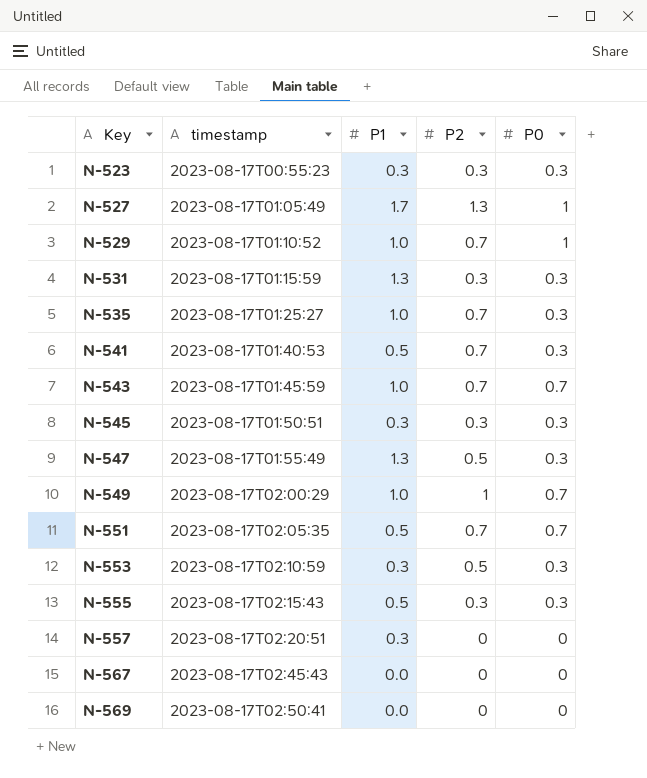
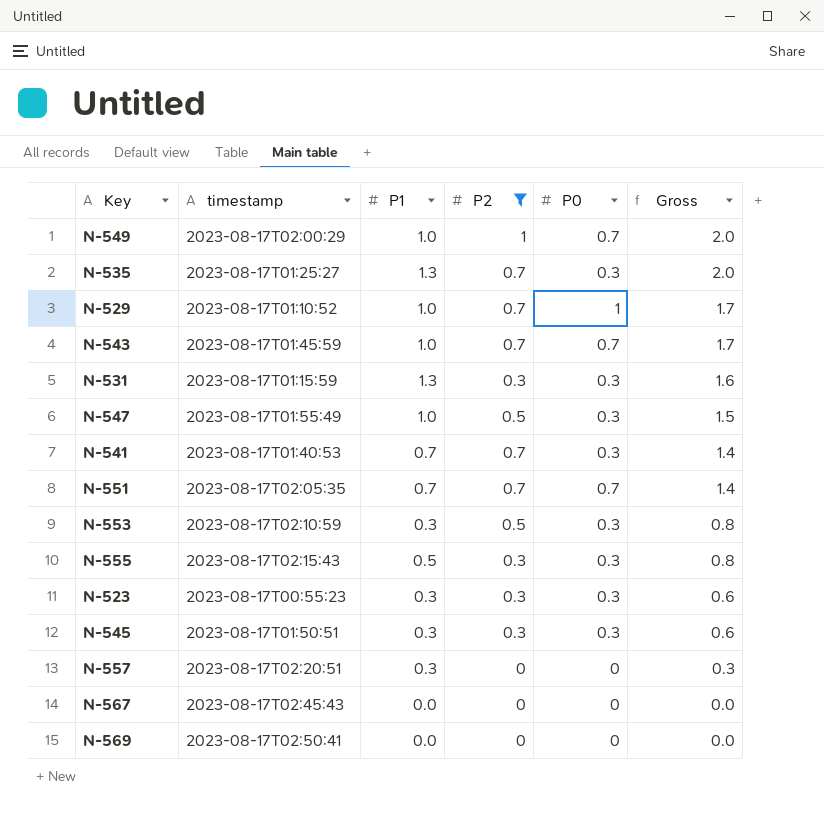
filter: none -> P2 != 1.3
row order: Key ascending -> Gross descending
column Gross | formula: none -> [P1] + [P2]
N-535 | P1: 1.0 -> 1.3
N-547 | P1: 1.3 -> 1.0
N-541 | P1: 0.5 -> 0.7
N-551 | P1: 0.5 -> 0.7

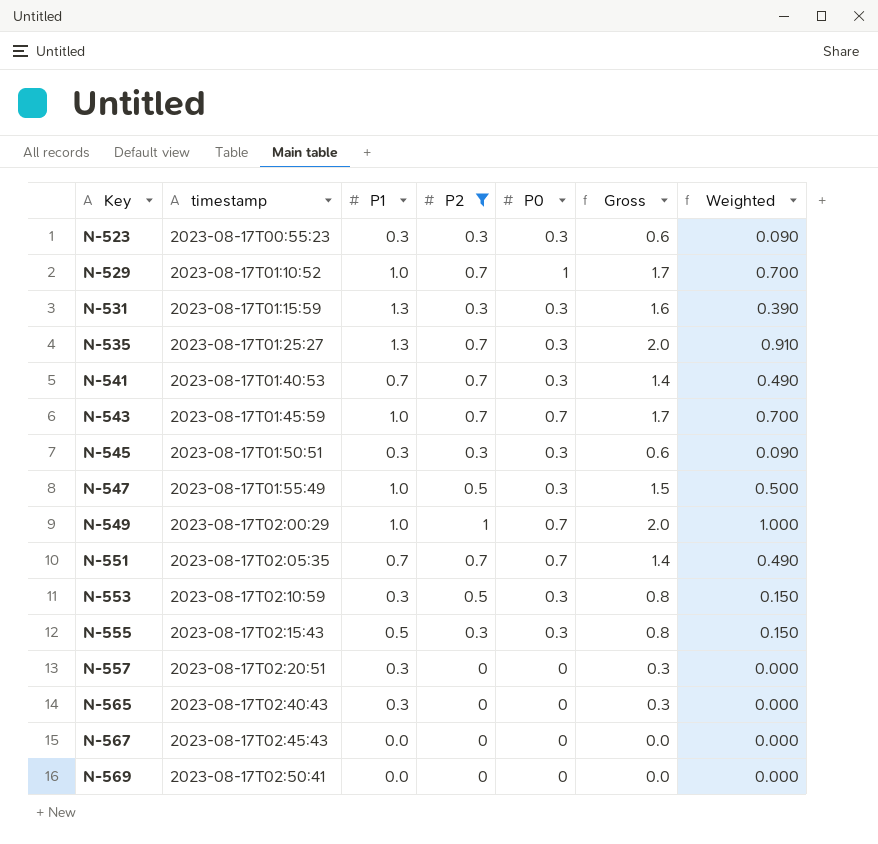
row order: Gross descending -> Key ascending
column Weighted | formula: none -> [P1] * [P2]
row N-565: none -> 2023-08-17T02:40:43 | 0.3 | 0 | 0 | 0.3 | 0.000

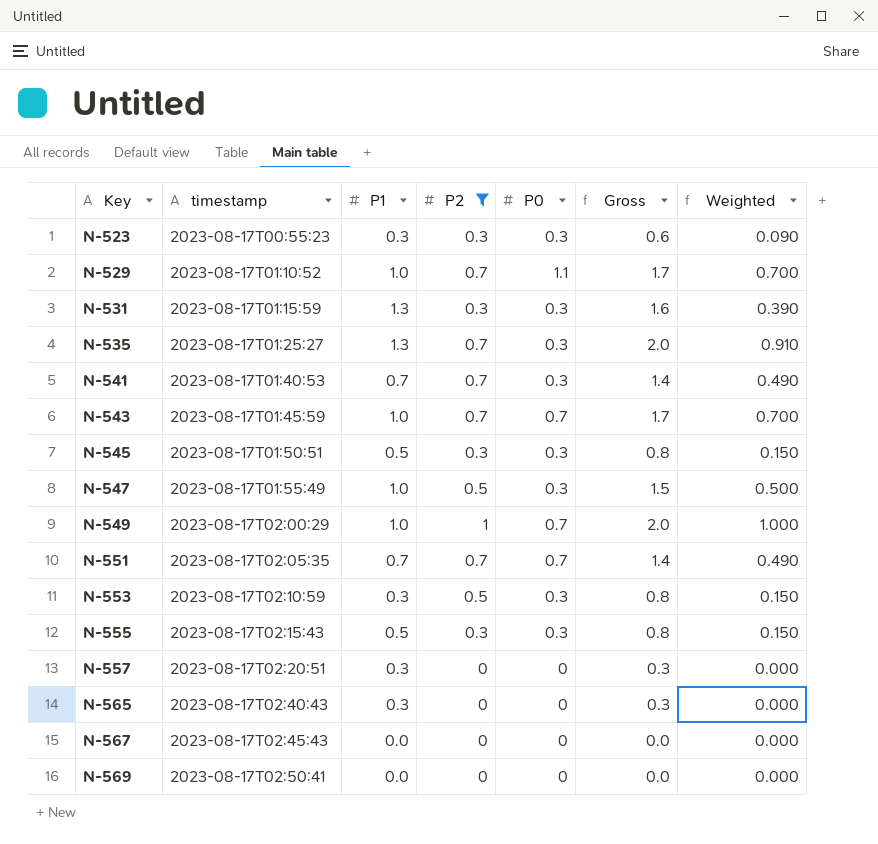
N-529 | P0: 1 -> 1.1
N-545 | P1: 0.3 -> 0.5
N-545 | Gross: 0.6 -> 0.8
N-545 | Weighted: 0.090 -> 0.150

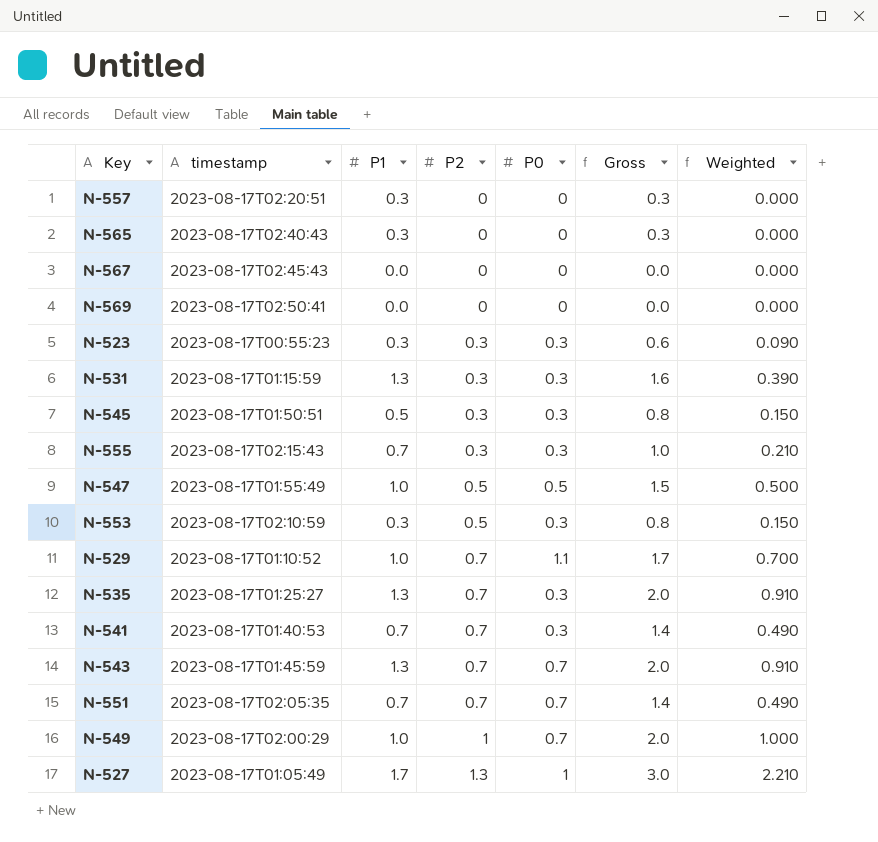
filter: P2 != 1.3 -> none
row order: Key ascending -> P2 ascending
N-555 | P1: 0.5 -> 0.7
N-555 | Gross: 0.8 -> 1.0
N-555 | Weighted: 0.150 -> 0.210
N-547 | P0: 0.3 -> 0.5
N-543 | P1: 1.0 -> 1.3
N-543 | Gross: 1.7 -> 2.0
N-543 | Weighted: 0.700 -> 0.910

